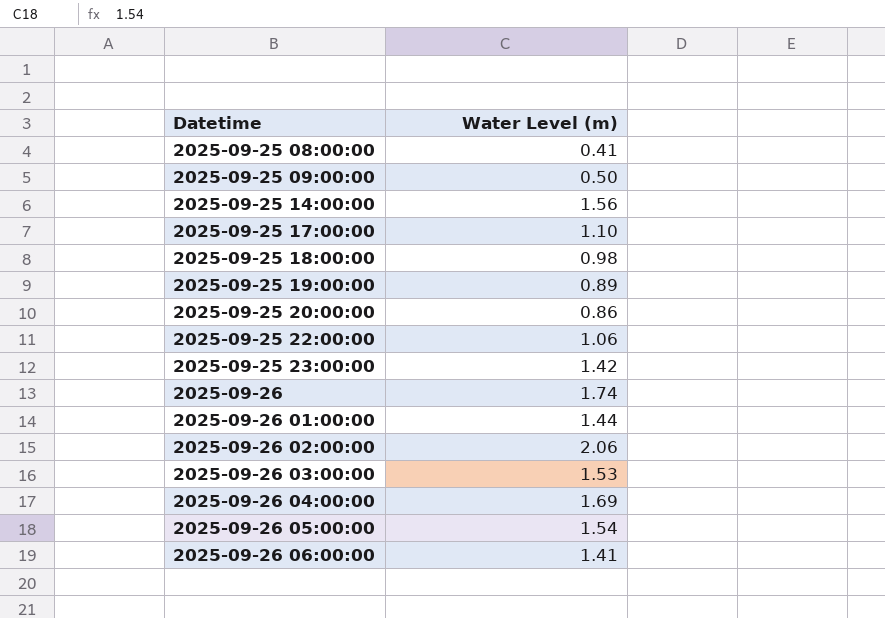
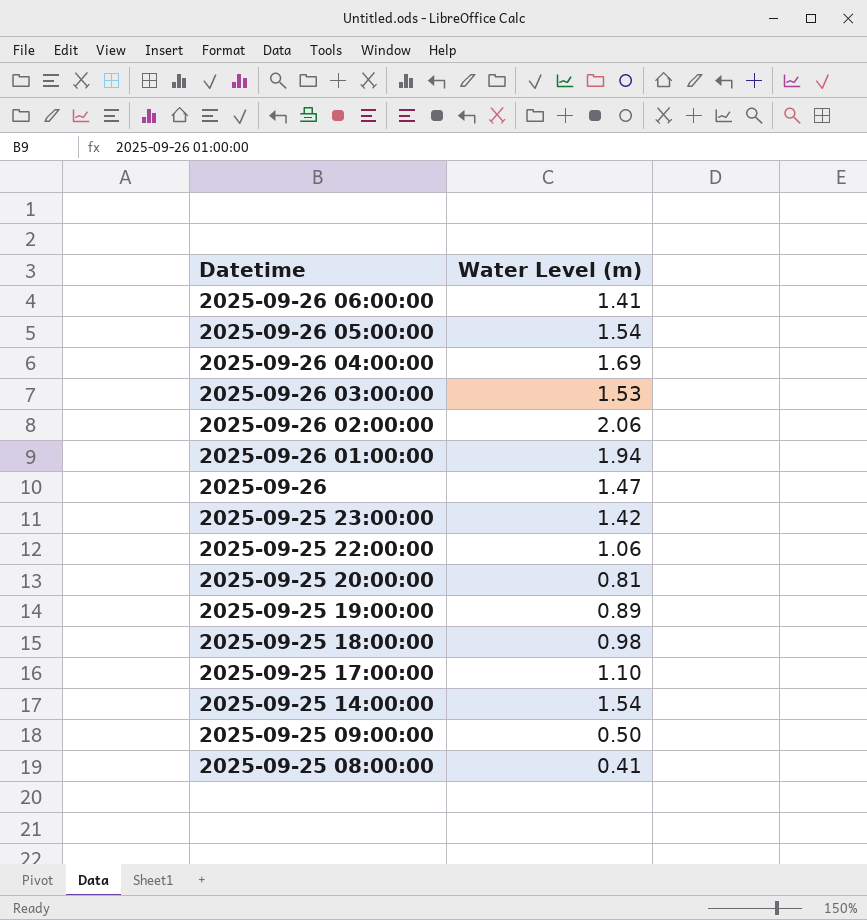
row order: Datetime ascending -> Datetime descending
2025-09-26 01:00:00 | Water Level (m): 1.44 -> 1.94
2025-09-26 | Water Level (m): 1.74 -> 1.47
2025-09-25 20:00:00 | Water Level (m): 0.86 -> 0.81
2025-09-25 14:00:00 | Water Level (m): 1.56 -> 1.54

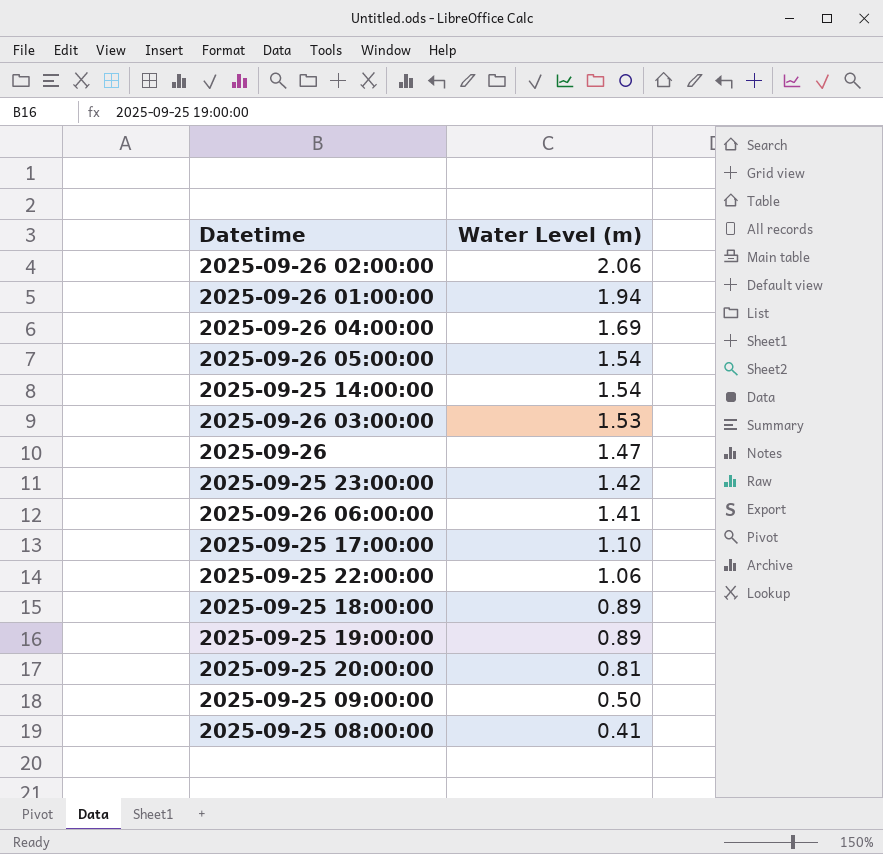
row order: Datetime descending -> Water Level (m) descending
2025-09-25 18:00:00 | Water Level (m): 0.98 -> 0.89

